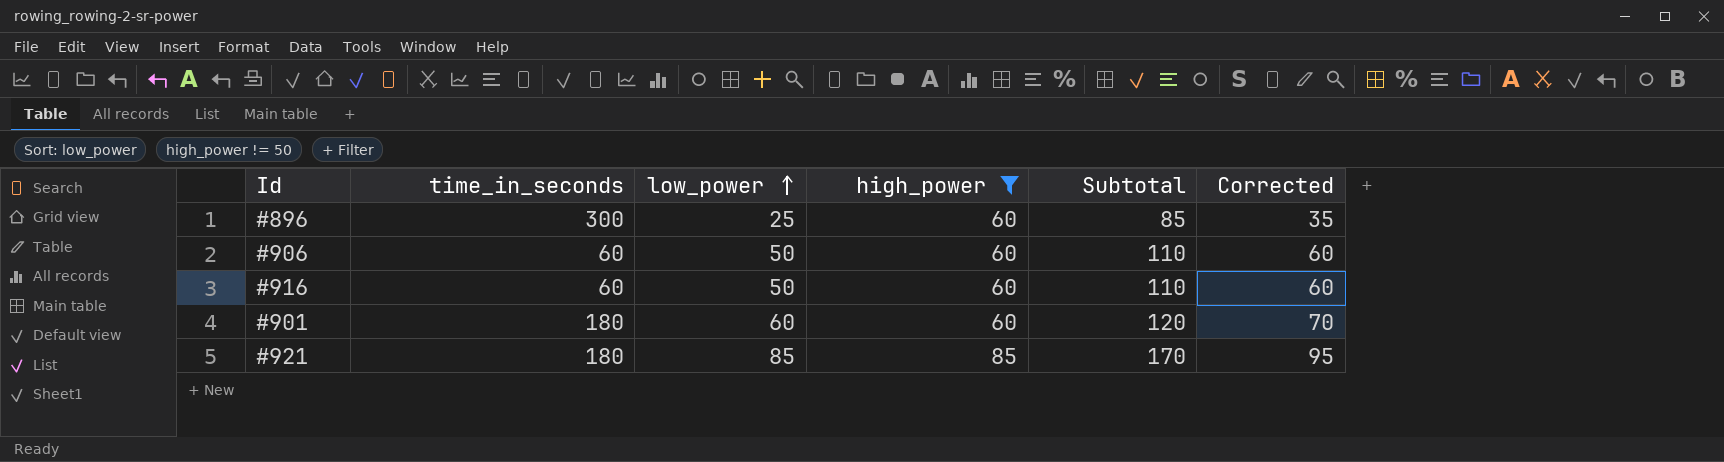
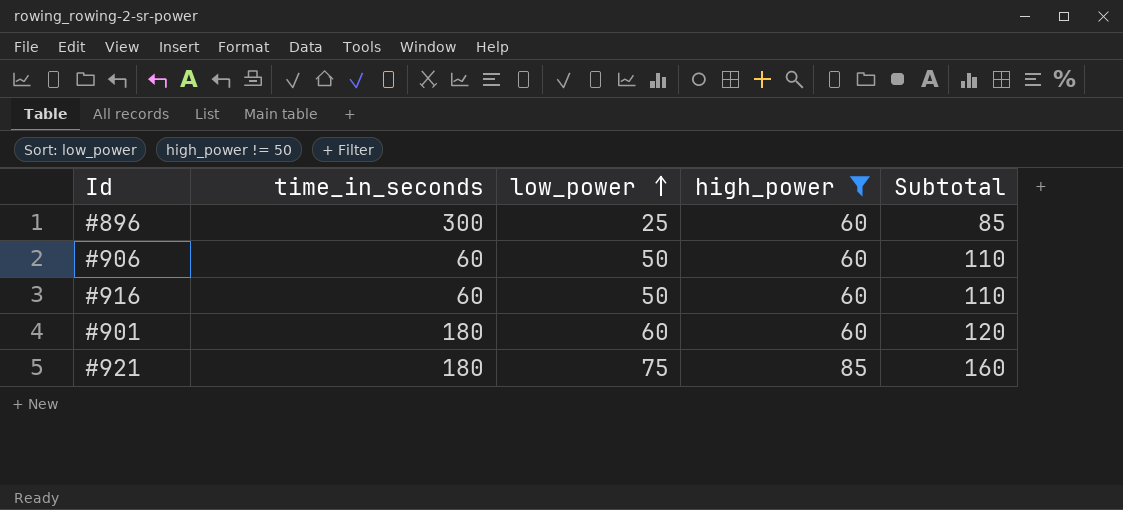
column Corrected | formula: [low_power] + 10 -> none
#921 | low_power: 85 -> 75
#921 | Subtotal: 170 -> 160

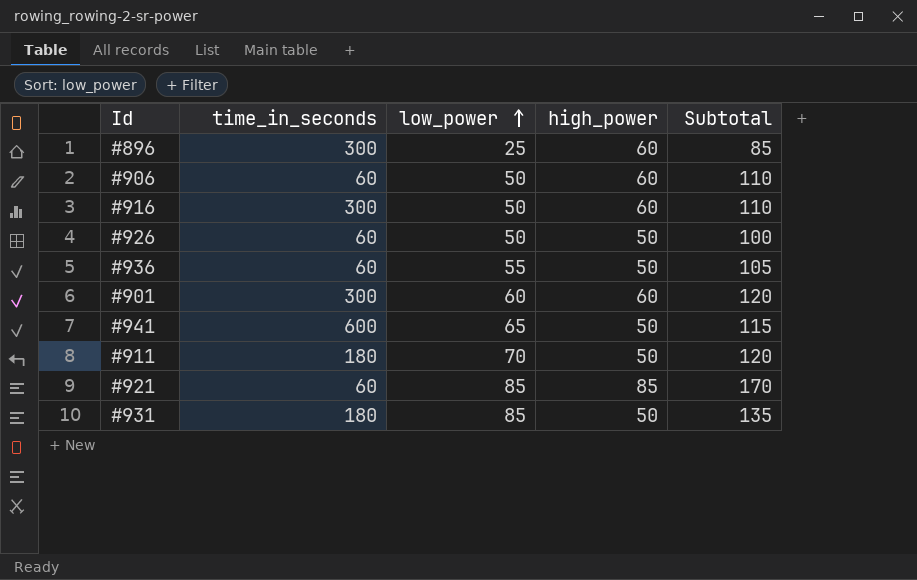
filter: high_power != 50 -> none
#916 | time_in_seconds: 60 -> 300
#901 | time_in_seconds: 180 -> 300
#921 | time_in_seconds: 180 -> 60
#921 | low_power: 75 -> 85
#921 | Subtotal: 160 -> 170

